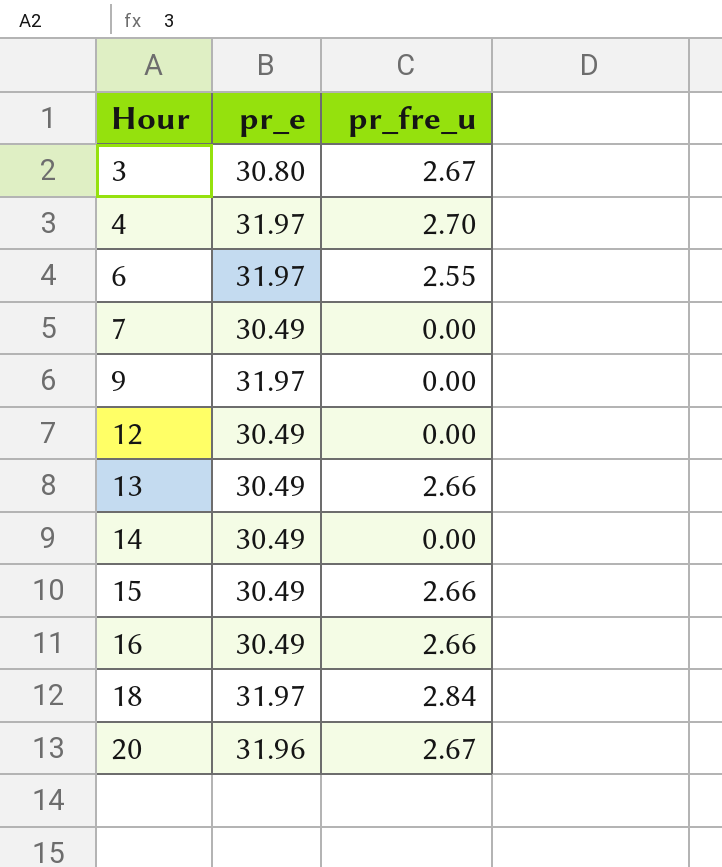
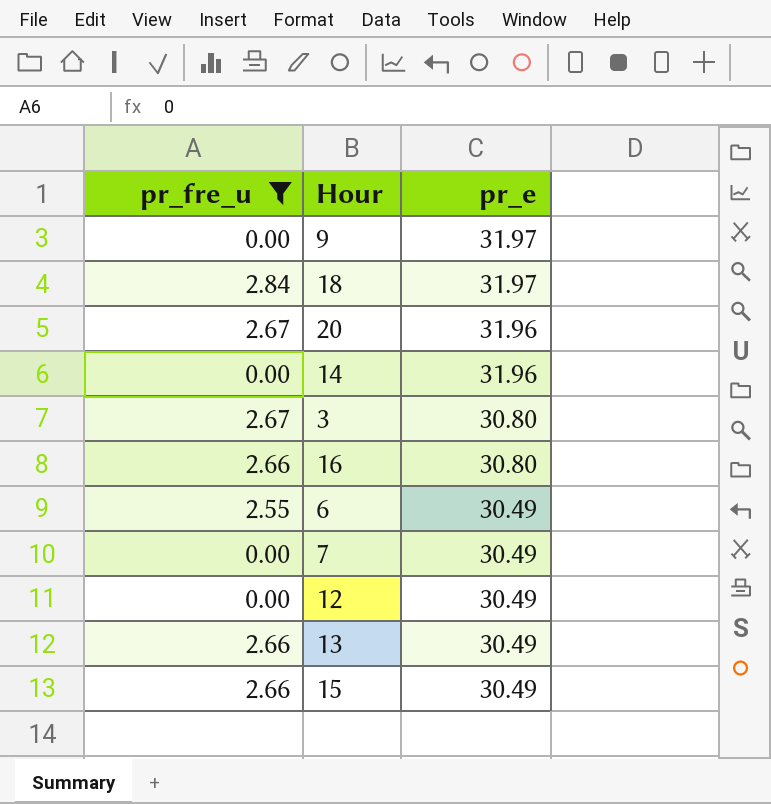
filter: none -> pr_fre_u != 2.70
row order: Hour ascending -> pr_e descending
column pr_fre_u | position: 3 -> 1
14 | pr_e: 30.49 -> 31.96
16 | pr_e: 30.49 -> 30.80
6 | pr_e: 31.97 -> 30.49

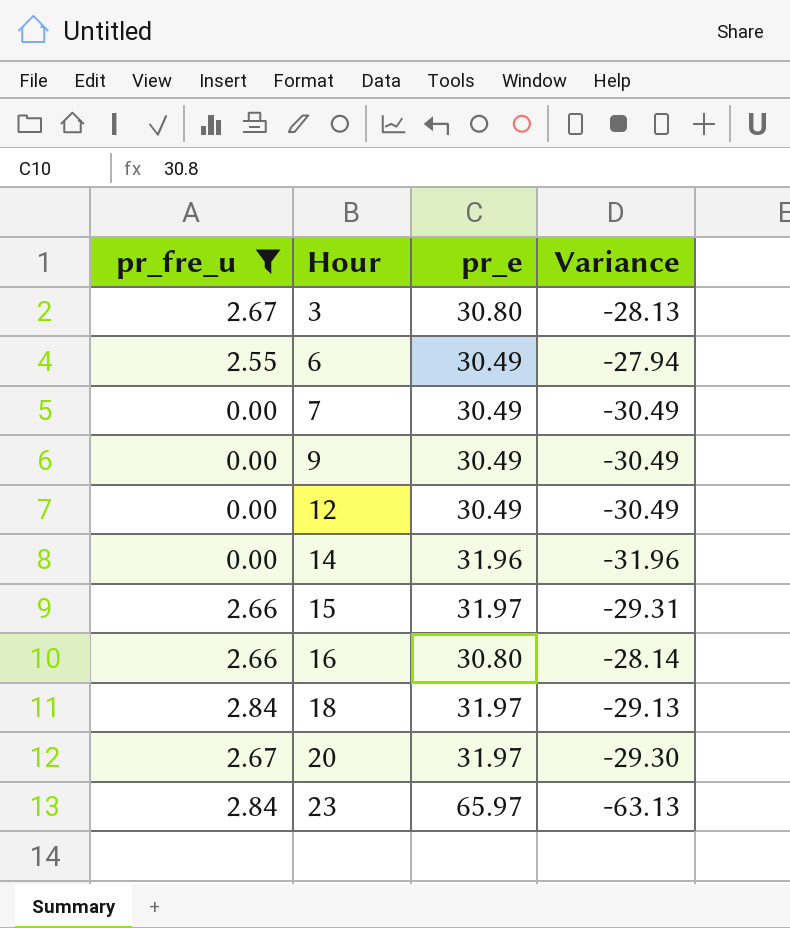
row order: pr_e descending -> Hour ascending
column Variance | formula: none -> [pr_fre_u] - [pr_e]
row 13: 2.66 | 30.49 -> none
9 | pr_e: 31.97 -> 30.49
15 | pr_e: 30.49 -> 31.97
20 | pr_e: 31.96 -> 31.97
row 23: none -> 2.84 | 65.97 | -63.13

